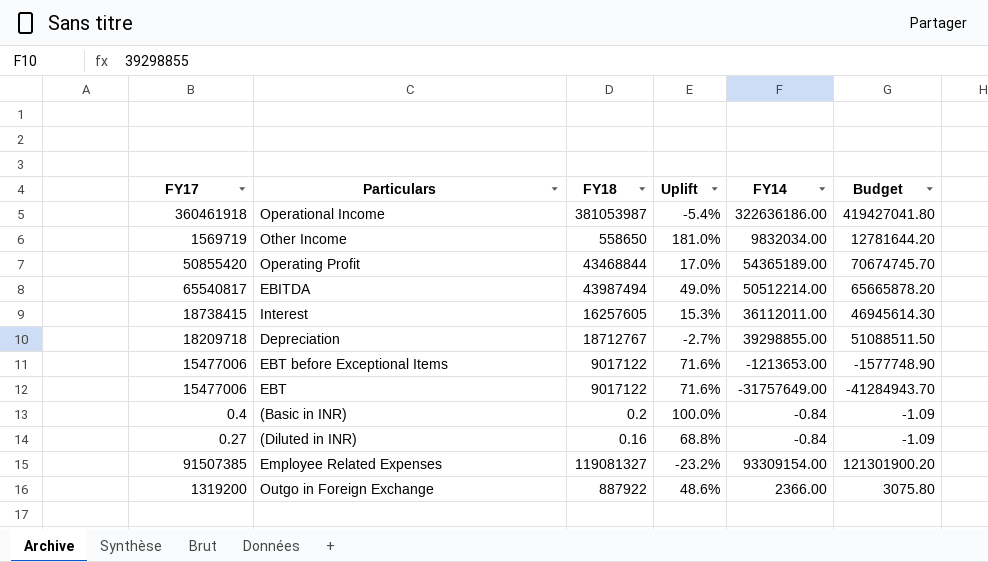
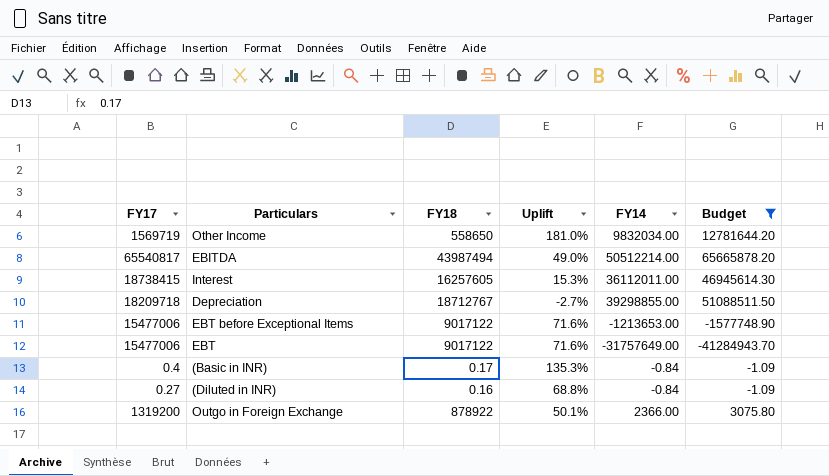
filter: none -> Budget <= 65665878.20
(Basic in INR) | FY18: 0.2 -> 0.17
(Basic in INR) | Uplift: 100.0% -> 135.3%
Outgo in Foreign Exchange | FY18: 887922 -> 878922
Outgo in Foreign Exchange | Uplift: 48.6% -> 50.1%

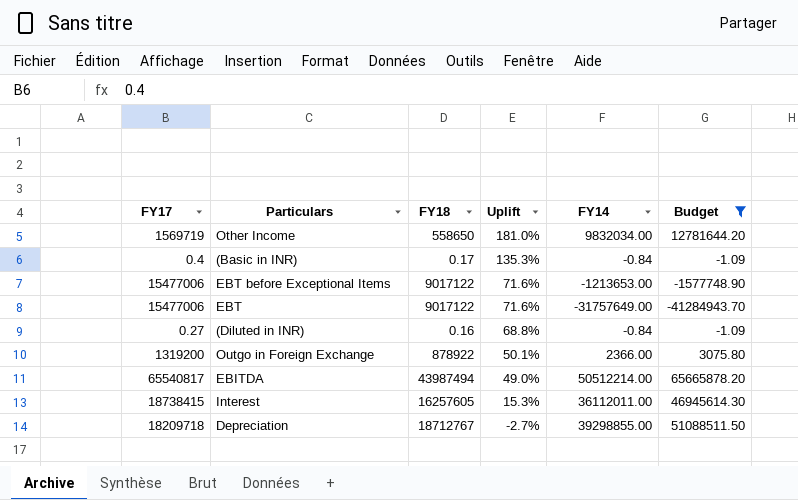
row order: none -> Uplift descending

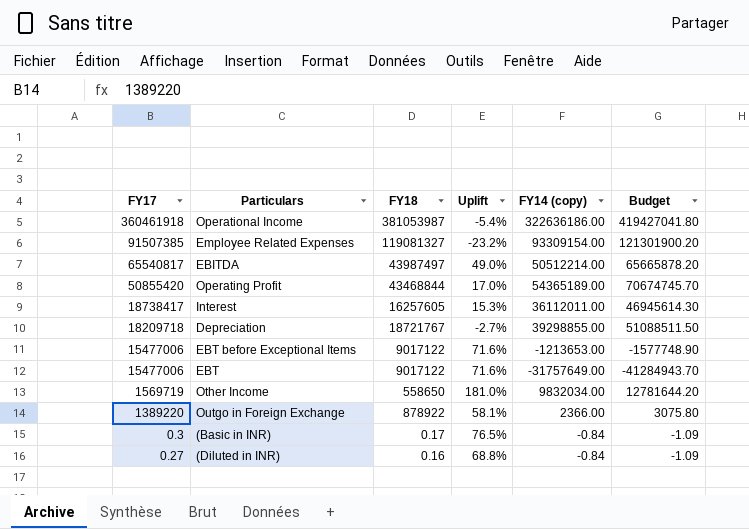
filter: Budget <= 65665878.20 -> none
row order: Uplift descending -> FY17 descending
column name: FY14 -> FY14 (copy)
EBITDA | FY18: 43987494 -> 43987497
Interest | FY17: 18738415 -> 18738417
Depreciation | FY18: 18712767 -> 18721767
Outgo in Foreign Exchange | FY17: 1319200 -> 1389220
Outgo in Foreign Exchange | Uplift: 50.1% -> 58.1%
(Basic in INR) | FY17: 0.4 -> 0.3
(Basic in INR) | Uplift: 135.3% -> 76.5%

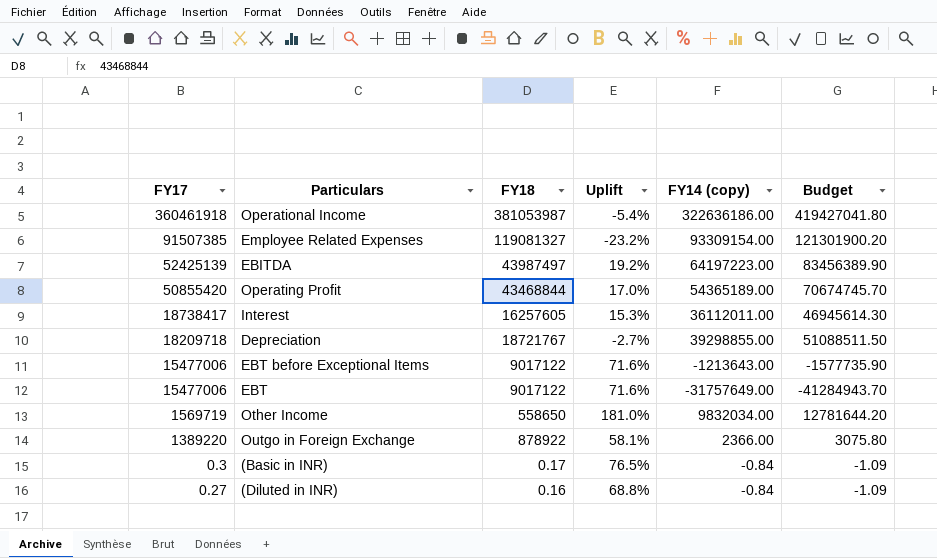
EBITDA | FY17: 65540817 -> 52425139
EBITDA | Uplift: 49.0% -> 19.2%
EBITDA | FY14 (copy): 50512214.00 -> 64197223.00
EBITDA | Budget: 65665878.20 -> 83456389.90
EBT before Exceptional Items | FY14 (copy): -1213653.00 -> -1213643.00
EBT before Exceptional Items | Budget: -1577748.90 -> -1577735.90

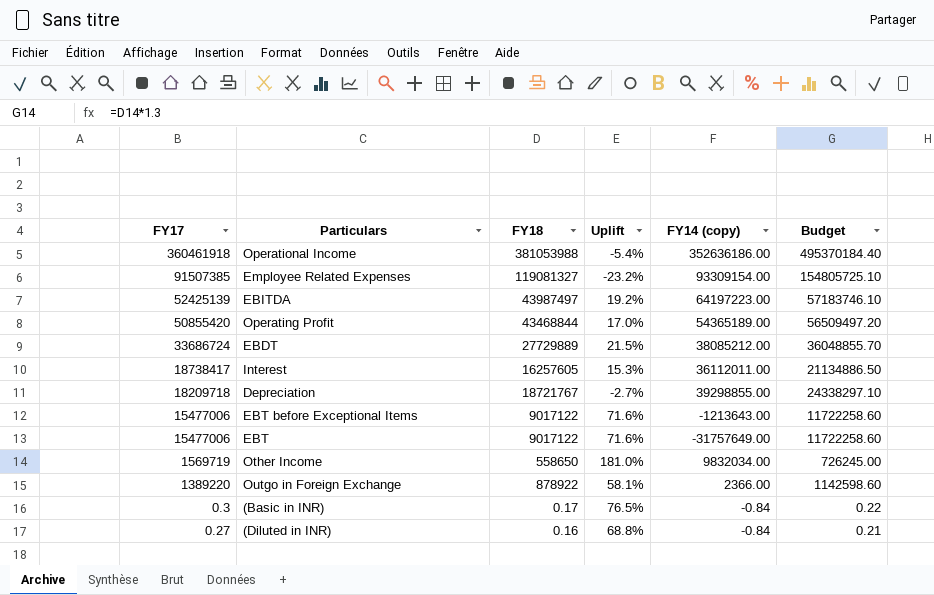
column Budget | formula: [FY14 (copy)] * 1.3 -> [FY18] * 1.3
Operational Income | FY18: 381053987 -> 381053988
Operational Income | FY14 (copy): 322636186.00 -> 352636186.00
row EBDT: none -> 33686724 | 27729889 | 21.5% | 38085212.00 | 36048855.70

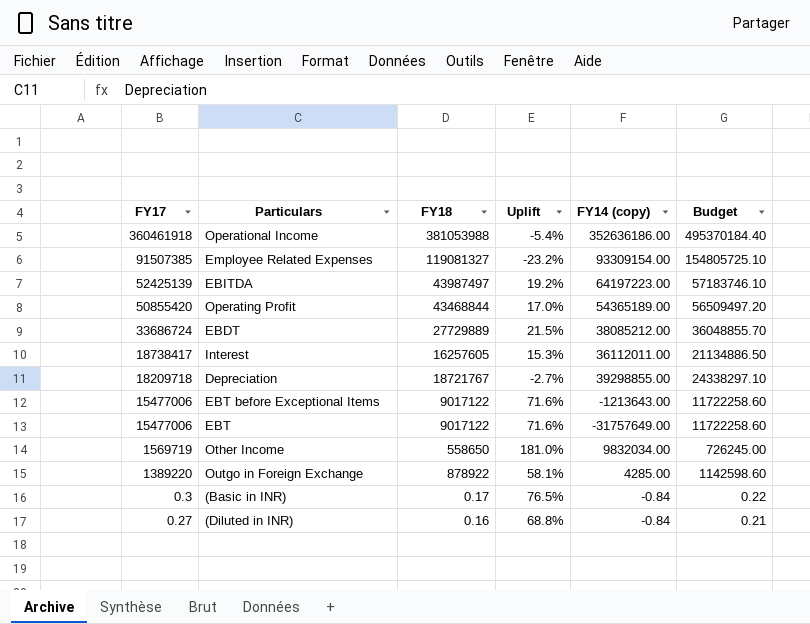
Outgo in Foreign Exchange | FY14 (copy): 2366.00 -> 4285.00

